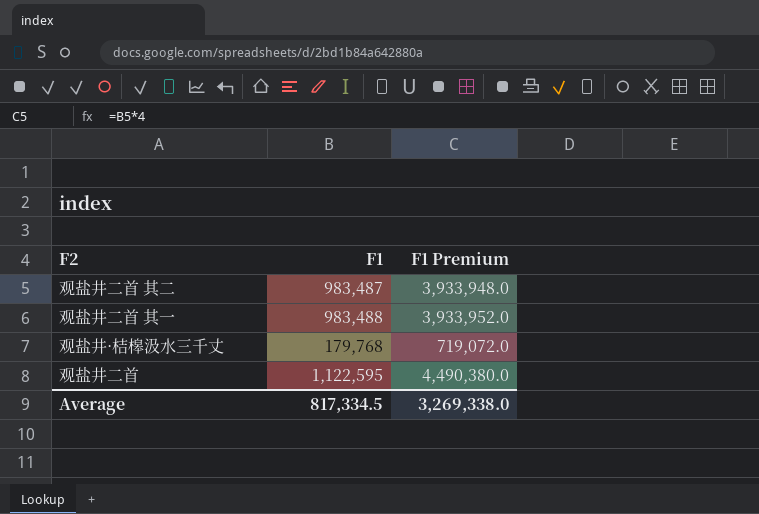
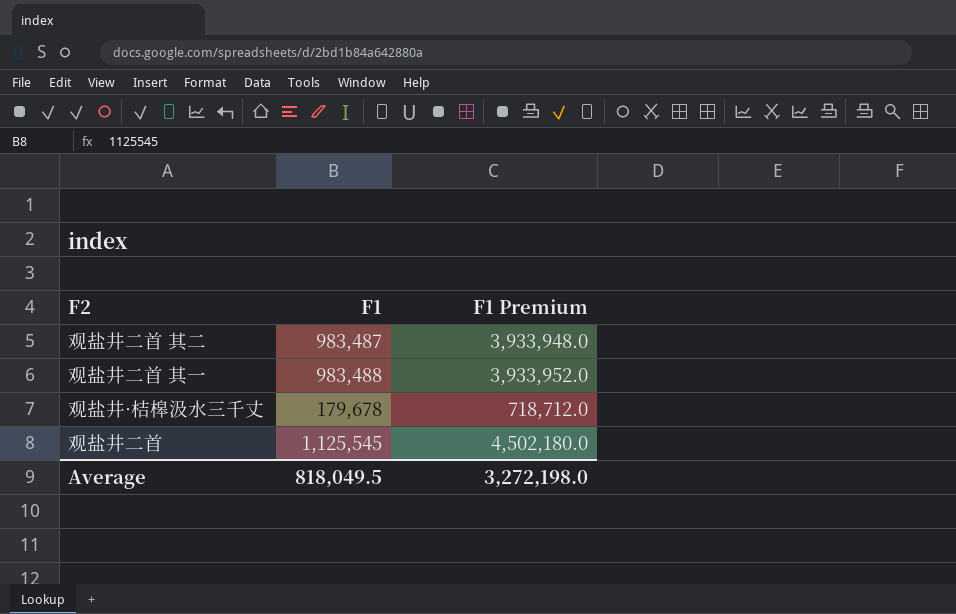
观盐井·桔槔汲水三千丈 | F1: 179,768 -> 179,678
观盐井·桔槔汲水三千丈 | F1 Premium: 719,072.0 -> 718,712.0
观盐井二首 | F1: 1,122,595 -> 1,125,545
观盐井二首 | F1 Premium: 4,490,380.0 -> 4,502,180.0
Average | F1: 817,334.5 -> 818,049.5
Average | F1 Premium: 3,269,338.0 -> 3,272,198.0

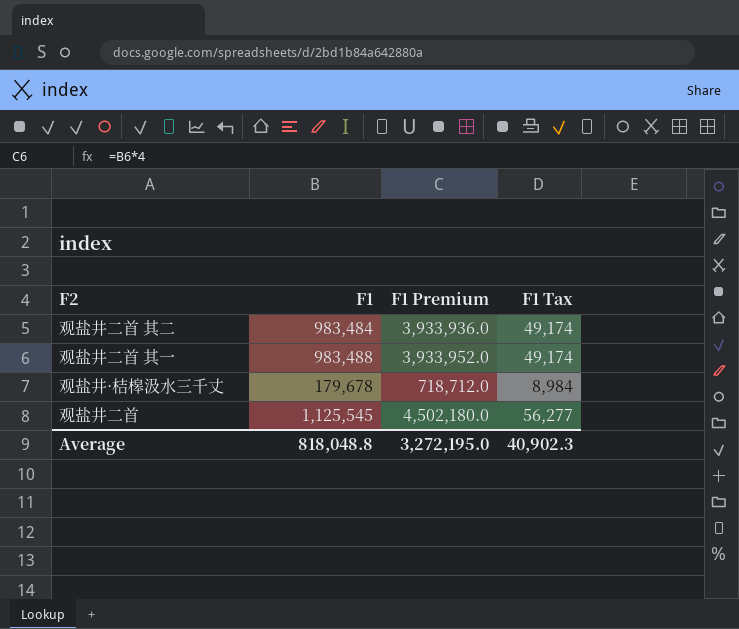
column F1 Tax | formula: none -> [F1] * 0.05
观盐井二首 其二 | F1: 983,487 -> 983,484
观盐井二首 其二 | F1 Premium: 3,933,948.0 -> 3,933,936.0
Average | F1: 818,049.5 -> 818,048.8
Average | F1 Premium: 3,272,198.0 -> 3,272,195.0

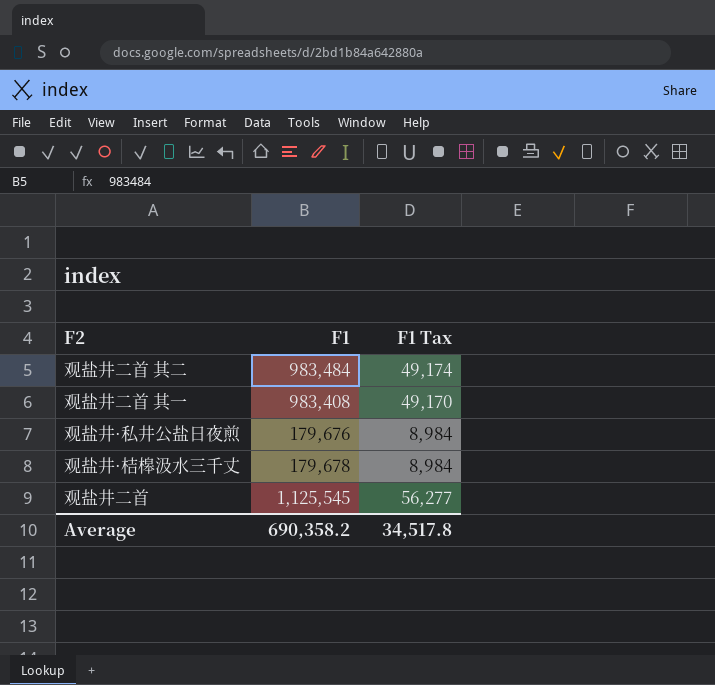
column F1 Premium | formula: [F1] * 4 -> none
观盐井二首 其一 | F1: 983,488 -> 983,408
观盐井二首 其一 | F1 Tax: 49,174 -> 49,170
row 观盐井·私井公盐日夜煎: none -> 179,676 | 8,984
Average | F1: 818,048.8 -> 690,358.2
Average | F1 Tax: 40,902.3 -> 34,517.8

